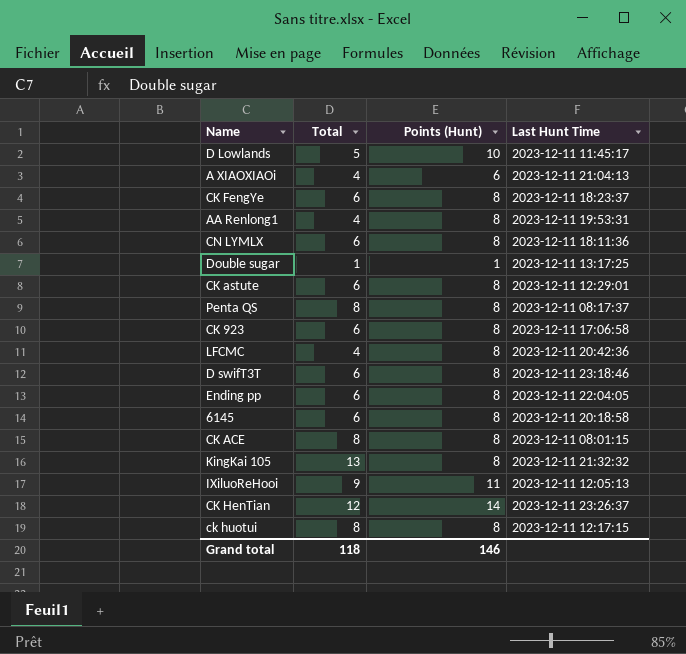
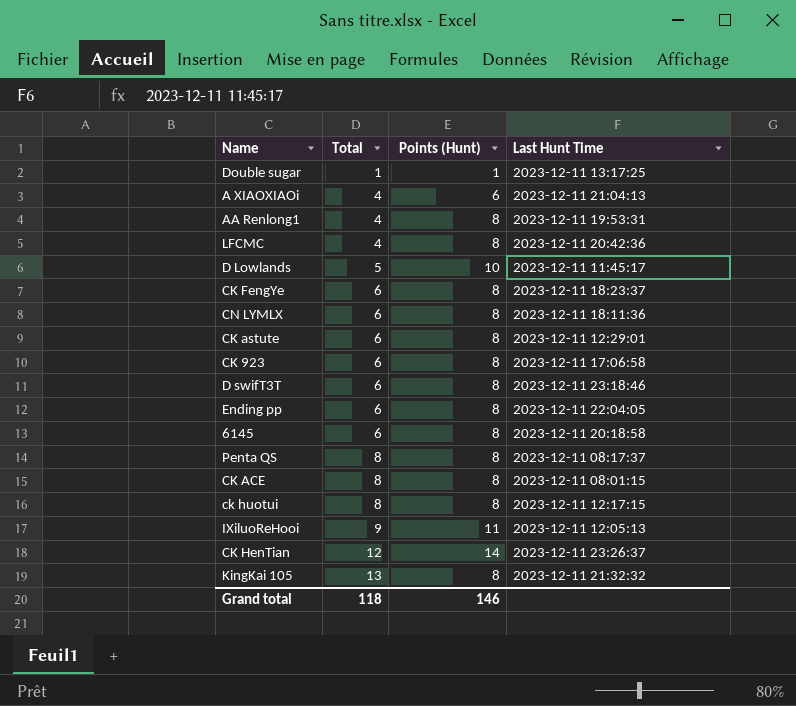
row order: none -> Total ascending

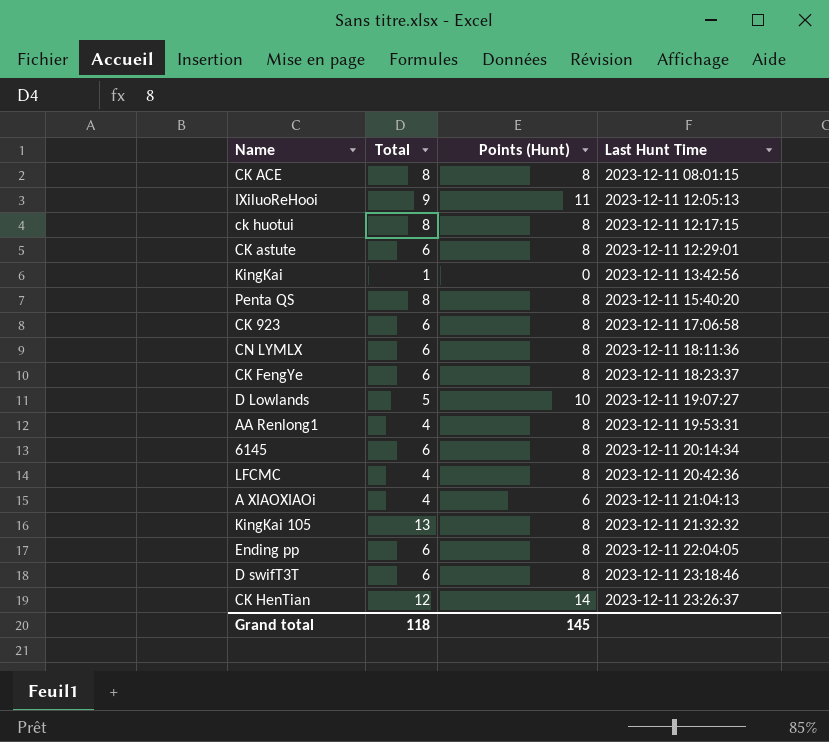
row order: Total ascending -> Last Hunt Time ascending
row Double sugar: 1 | 1 | 2023-12-11 13:17:25 -> none
row KingKai: none -> 1 | 0 | 2023-12-11 13:42:56
Penta QS | Last Hunt Time: 2023-12-11 08:17:37 -> 2023-12-11 15:40:20
D Lowlands | Last Hunt Time: 2023-12-11 11:45:17 -> 2023-12-11 19:07:27
6145 | Last Hunt Time: 2023-12-11 20:18:58 -> 2023-12-11 20:14:34
Grand total | Points (Hunt): 146 -> 145

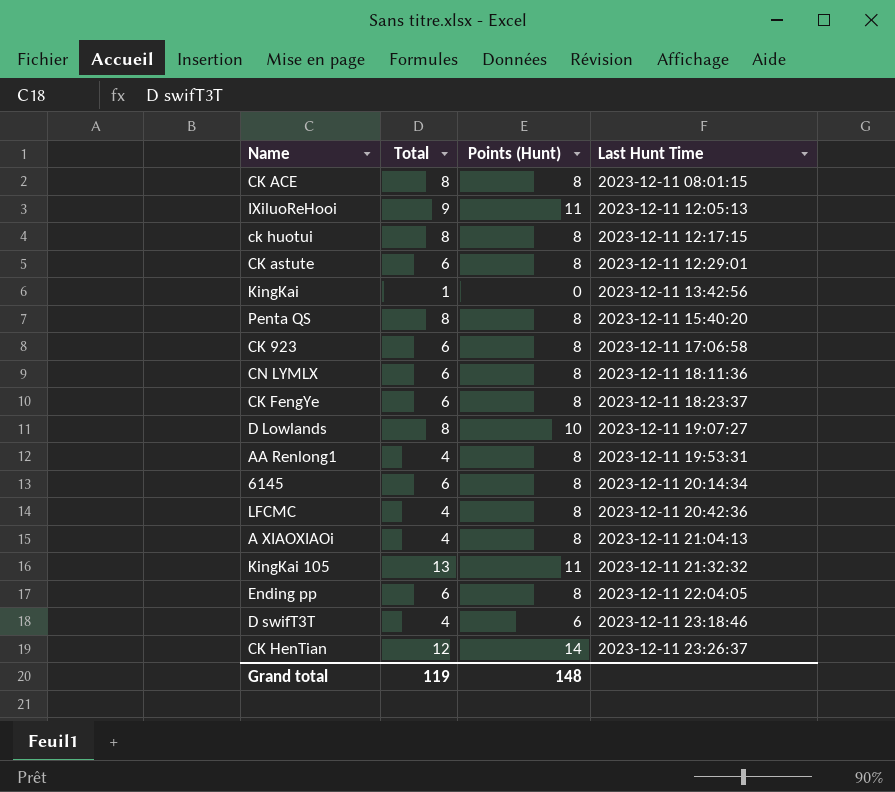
D Lowlands | Total: 5 -> 8
A XIAOXIAOi | Points (Hunt): 6 -> 8
KingKai 105 | Points (Hunt): 8 -> 11
D swifT3T | Total: 6 -> 4
D swifT3T | Points (Hunt): 8 -> 6
Grand total | Total: 118 -> 119
Grand total | Points (Hunt): 145 -> 148

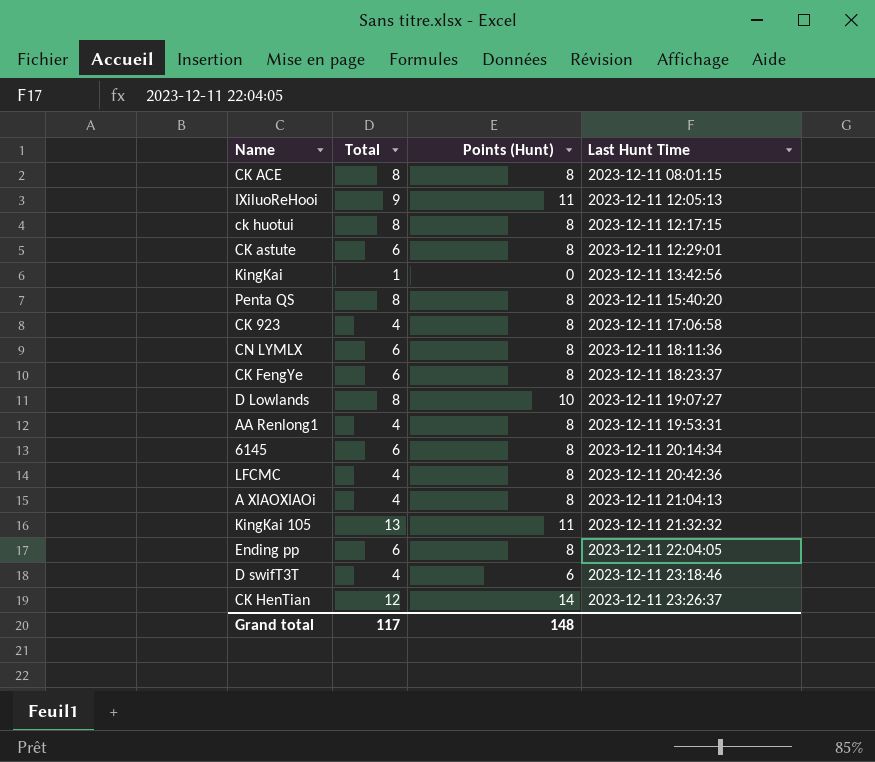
CK 923 | Total: 6 -> 4
Grand total | Total: 119 -> 117

